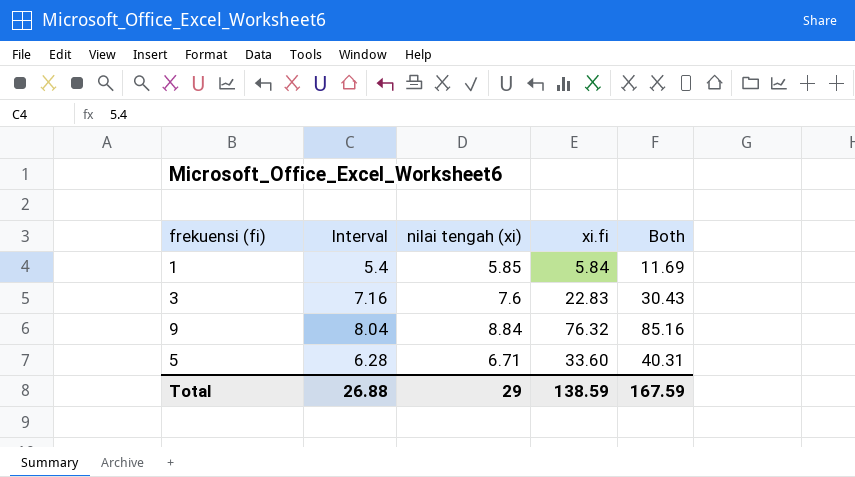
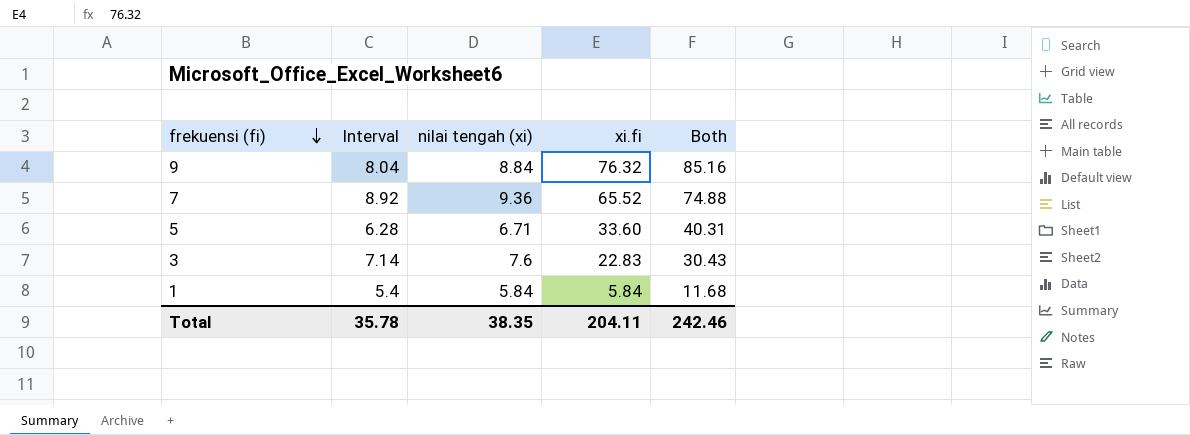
row order: none -> frekuensi (fi) descending
row 7: none -> 8.92 | 9.36 | 65.52 | 74.88
3 | Interval: 7.16 -> 7.14
1 | nilai tengah (xi): 5.85 -> 5.84
1 | Both: 11.69 -> 11.68
Total | Interval: 26.88 -> 35.78
Total | nilai tengah (xi): 29 -> 38.35
Total | xi.fi: 138.59 -> 204.11
Total | Both: 167.59 -> 242.46

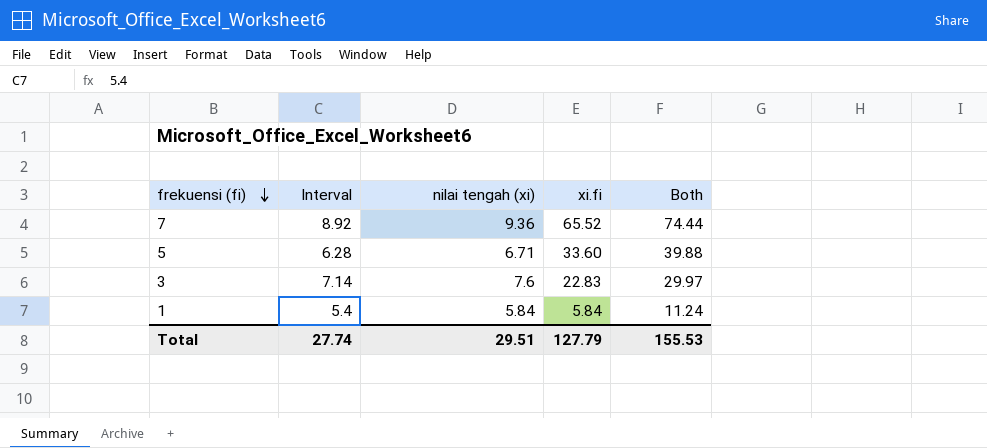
column Both | formula: [nilai tengah (xi)] + [xi.fi] -> [Interval] + [xi.fi]
row 9: 8.04 | 8.84 | 76.32 | 85.16 -> none
Total | Interval: 35.78 -> 27.74
Total | nilai tengah (xi): 38.35 -> 29.51
Total | xi.fi: 204.11 -> 127.79
Total | Both: 242.46 -> 155.53

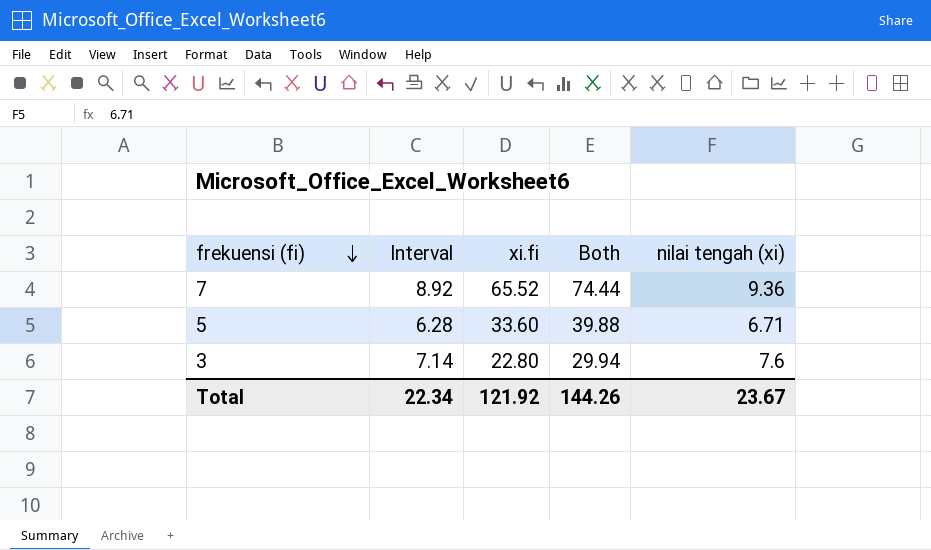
column nilai tengah (xi) | position: 3 -> 5
row 1: 5.4 | 5.84 | 5.84 | 11.24 -> none
3 | xi.fi: 22.83 -> 22.80
3 | Both: 29.97 -> 29.94
Total | Interval: 27.74 -> 22.34
Total | xi.fi: 127.79 -> 121.92
Total | Both: 155.53 -> 144.26
Total | nilai tengah (xi): 29.51 -> 23.67

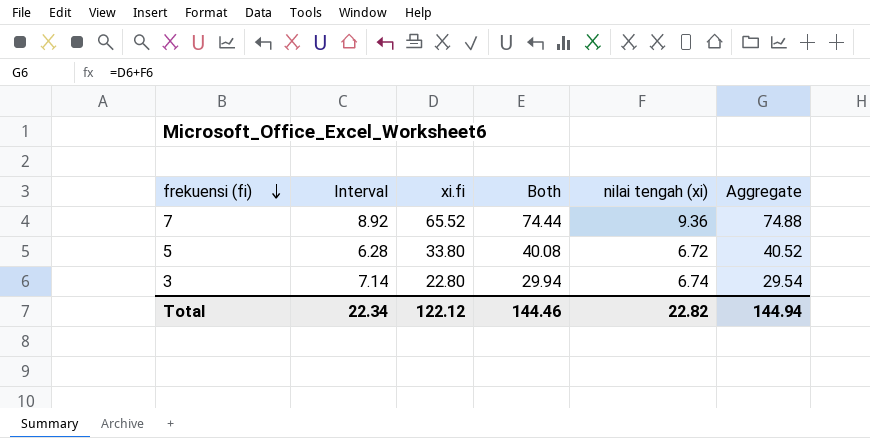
column Aggregate | formula: none -> [xi.fi] + [nilai tengah (xi)]
5 | xi.fi: 33.60 -> 33.80
5 | Both: 39.88 -> 40.08
5 | nilai tengah (xi): 6.71 -> 6.72
3 | nilai tengah (xi): 7.6 -> 6.74
Total | xi.fi: 121.92 -> 122.12
Total | Both: 144.26 -> 144.46
Total | nilai tengah (xi): 23.67 -> 22.82

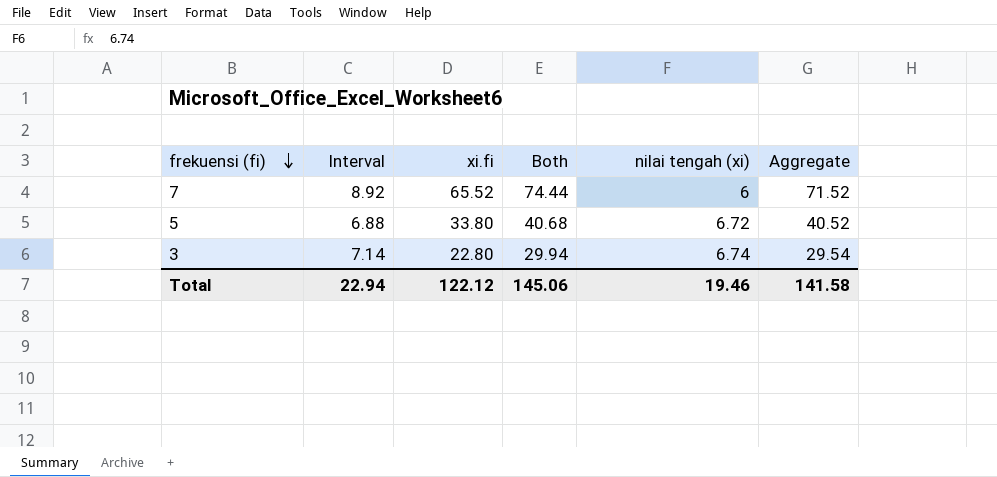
7 | nilai tengah (xi): 9.36 -> 6
7 | Aggregate: 74.88 -> 71.52
5 | Interval: 6.28 -> 6.88
5 | Both: 40.08 -> 40.68
Total | Interval: 22.34 -> 22.94
Total | Both: 144.46 -> 145.06
Total | nilai tengah (xi): 22.82 -> 19.46
Total | Aggregate: 144.94 -> 141.58

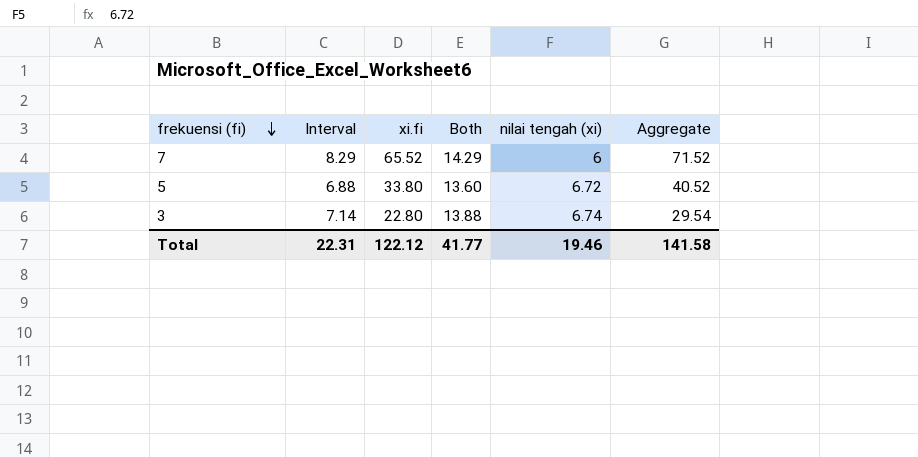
column Both | formula: [Interval] + [xi.fi] -> [Interval] + [nilai tengah (xi)]
7 | Interval: 8.92 -> 8.29
Total | Interval: 22.94 -> 22.31
Total | Both: 145.06 -> 41.77

